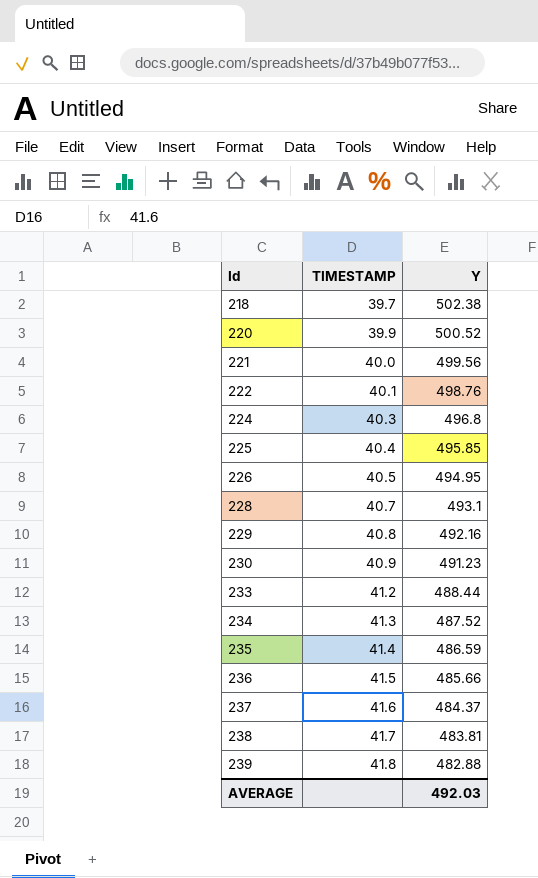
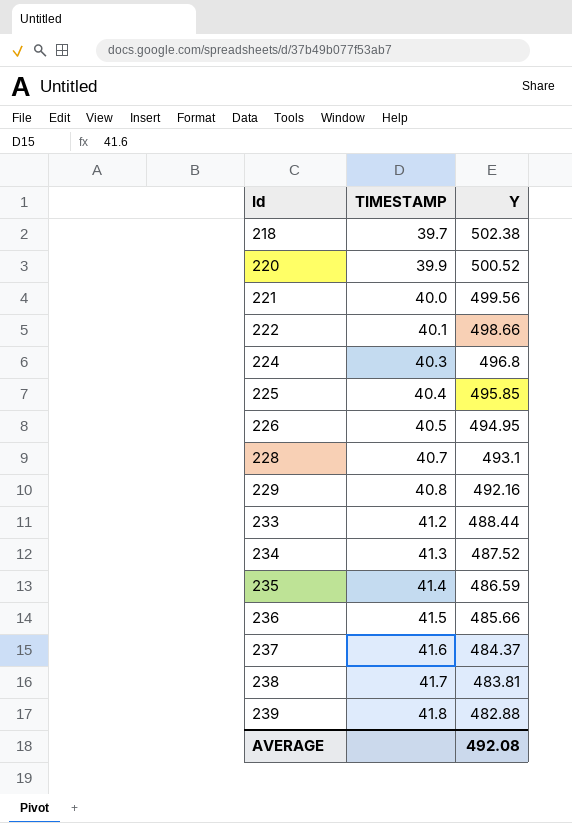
row 230: 40.9 | 491.23 -> none
222 | Y: 498.76 -> 498.66
AVERAGE | Y: 492.03 -> 492.08

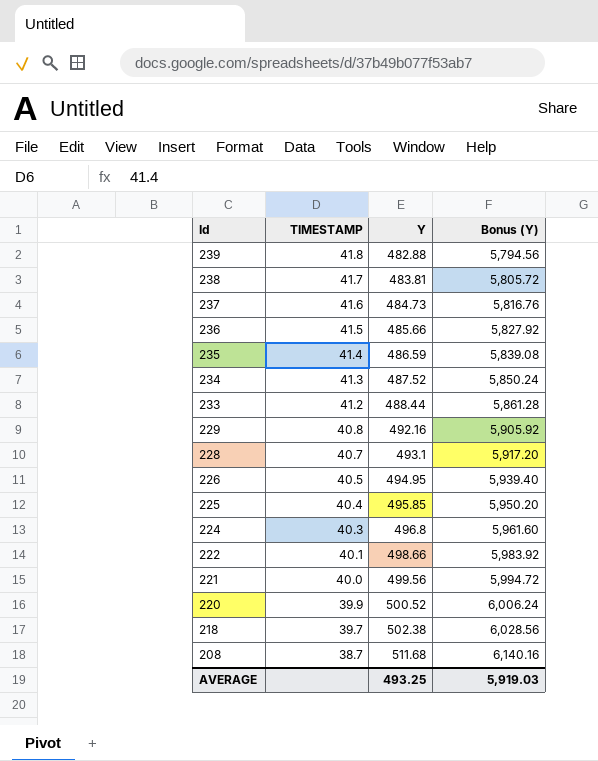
row order: Id ascending -> Id descending
column Bonus (Y) | formula: none -> [Y] * 12
237 | Y: 484.37 -> 484.73
row 208: none -> 38.7 | 511.68 | 6,140.16
AVERAGE | Y: 492.08 -> 493.25

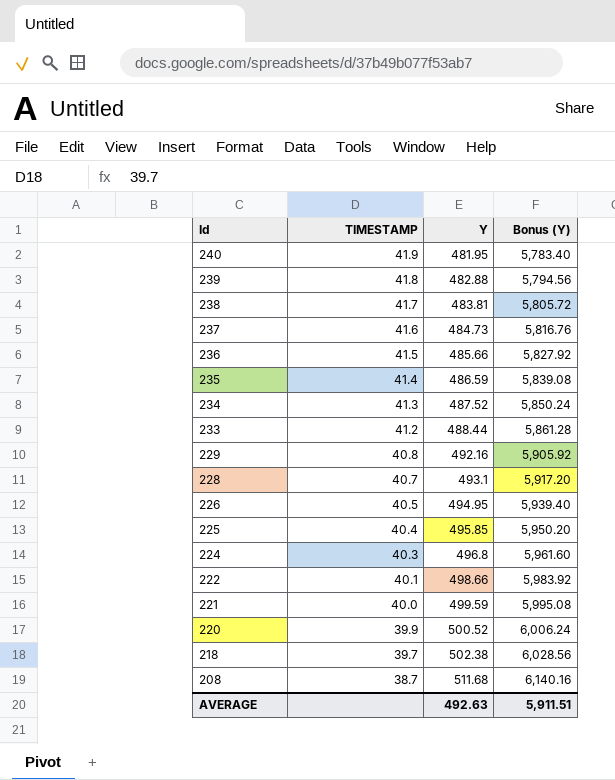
row 240: none -> 41.9 | 481.95 | 5,783.40
221 | Y: 499.56 -> 499.59
221 | Bonus (Y): 5,994.72 -> 5,995.08
AVERAGE | Y: 493.25 -> 492.63
AVERAGE | Bonus (Y): 5,919.03 -> 5,911.51

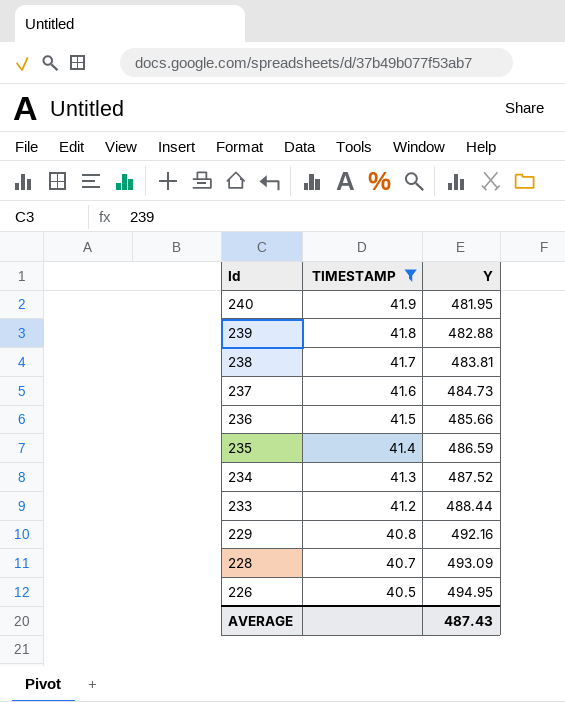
filter: none -> TIMESTAMP >= 40.5
column Bonus (Y) | formula: [Y] * 12 -> none
228 | Y: 493.1 -> 493.09
AVERAGE | Y: 492.63 -> 487.43

